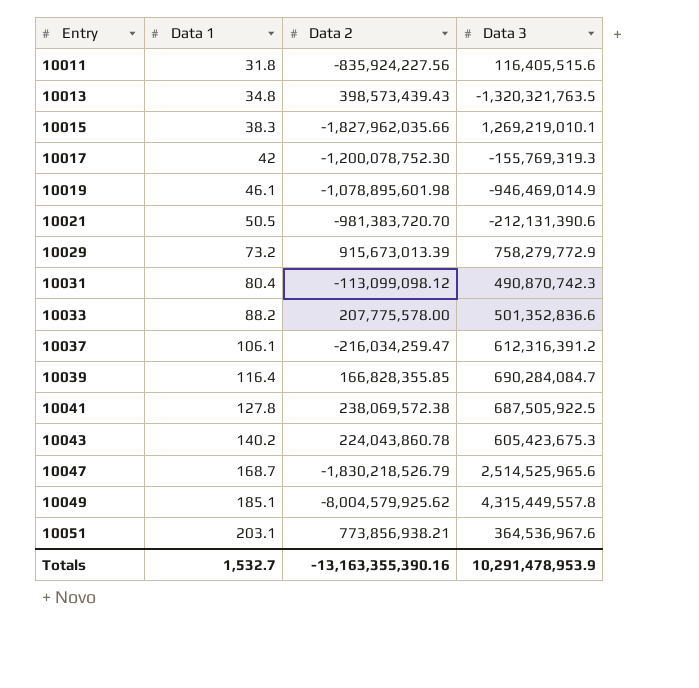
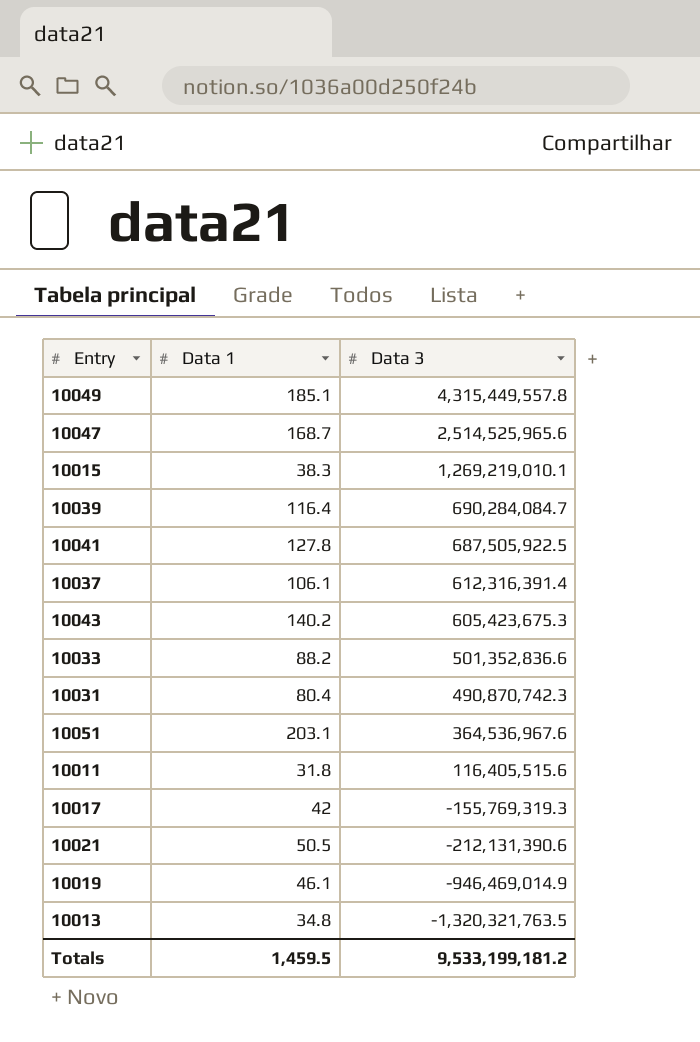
row order: Entry ascending -> Data 3 descending
column Data 2 | position: 3 -> none
row 10029: 73.2 | 915,673,013.39 | 758,279,772.9 -> none
10037 | Data 3: 612,316,391.2 -> 612,316,391.4
Totals | Data 1: 1,532.7 -> 1,459.5
Totals | Data 3: 10,291,478,953.9 -> 9,533,199,181.2

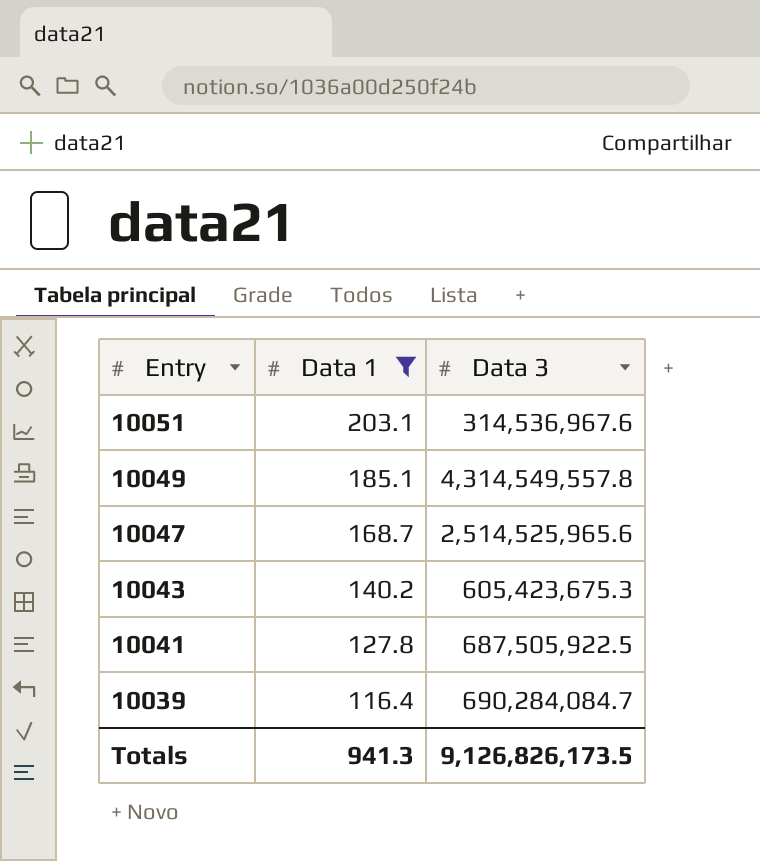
filter: none -> Data 1 >= 116.4
row order: Data 3 descending -> Entry descending
10051 | Data 3: 364,536,967.6 -> 314,536,967.6
10049 | Data 3: 4,315,449,557.8 -> 4,314,549,557.8
Totals | Data 1: 1,459.5 -> 941.3
Totals | Data 3: 9,533,199,181.2 -> 9,126,826,173.5

